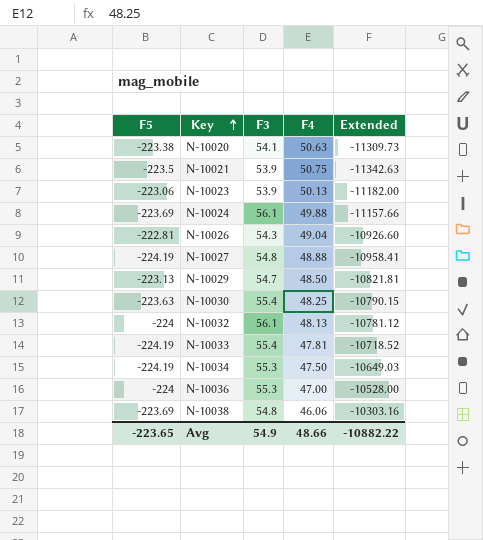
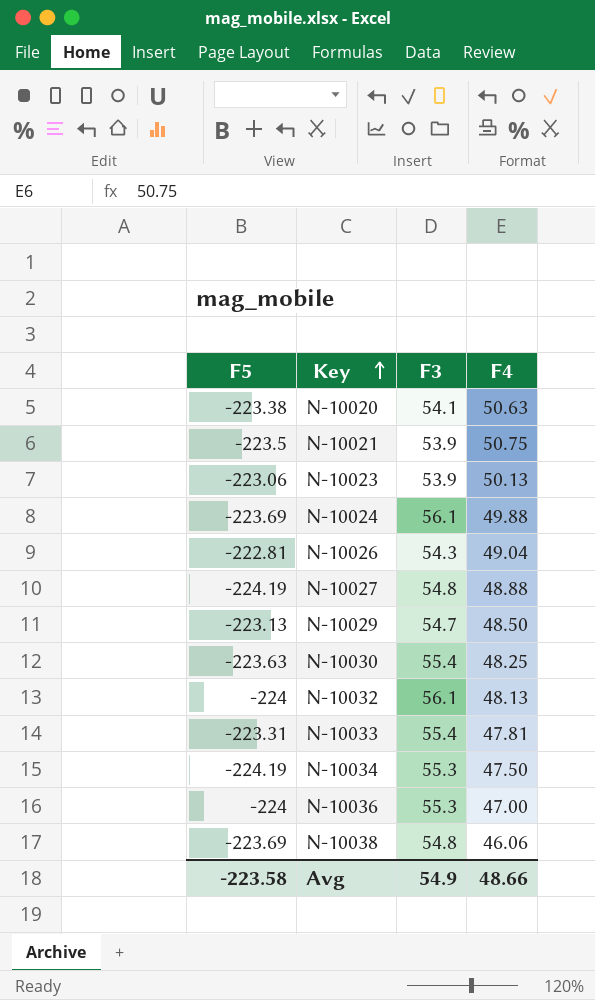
column Extended | formula: [F5] * [F4] -> none
N-10033 | F5: -224.19 -> -223.31
Avg | F5: -223.65 -> -223.58

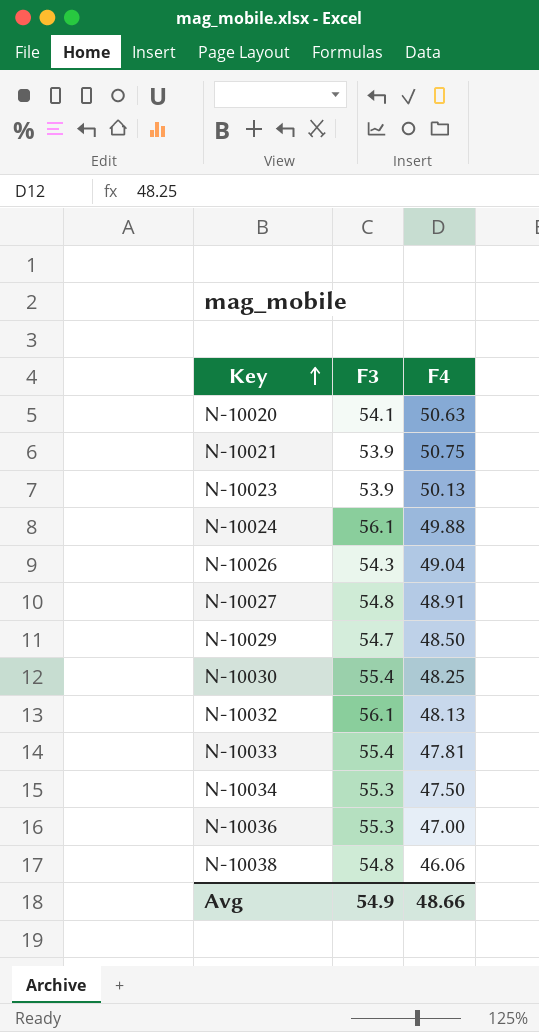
column F5 | position: 1 -> none
N-10027 | F4: 48.88 -> 48.91

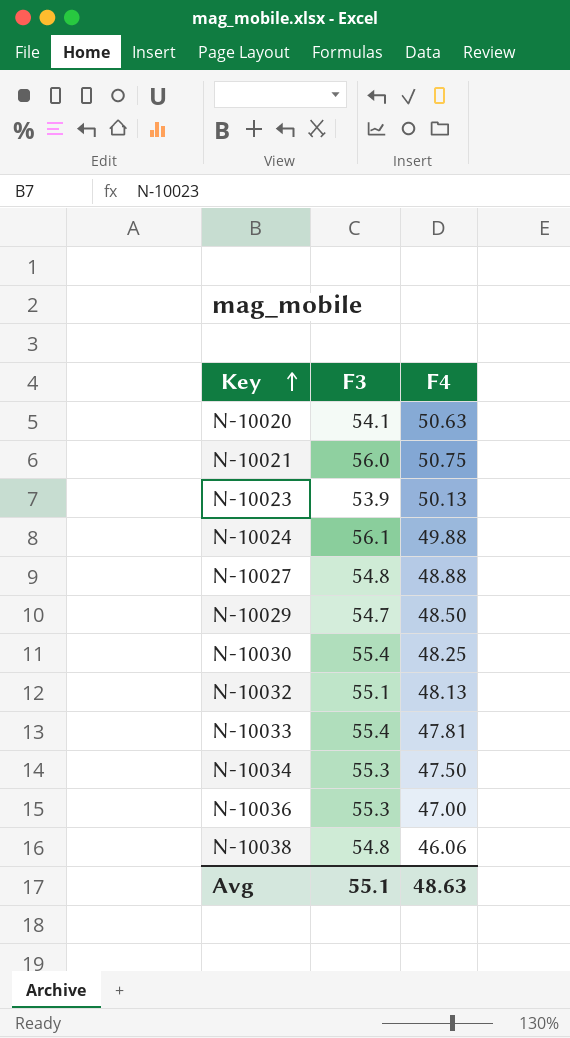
row N-10026: 54.3 | 49.04 -> none
N-10021 | F3: 53.9 -> 56.0
N-10027 | F4: 48.91 -> 48.88
N-10032 | F3: 56.1 -> 55.1
Avg | F3: 54.9 -> 55.1
Avg | F4: 48.66 -> 48.63

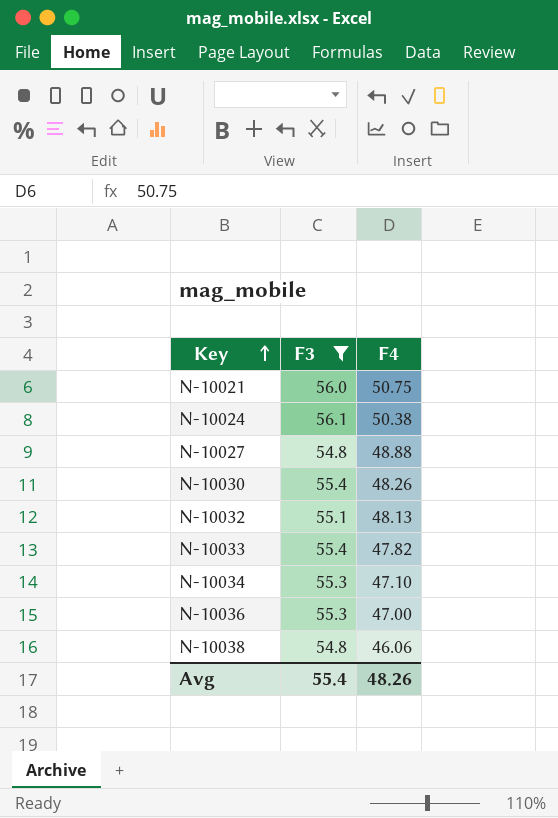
filter: none -> F3 >= 54.8
N-10024 | F4: 49.88 -> 50.38
N-10030 | F4: 48.25 -> 48.26
N-10033 | F4: 47.81 -> 47.82
N-10034 | F4: 47.50 -> 47.10
Avg | F3: 55.1 -> 55.4
Avg | F4: 48.63 -> 48.26

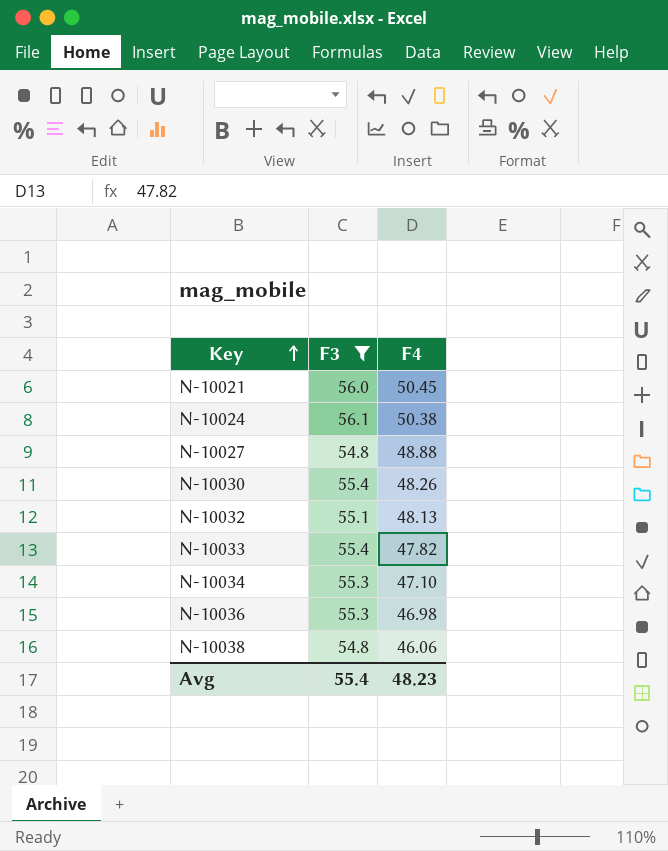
N-10021 | F4: 50.75 -> 50.45
N-10036 | F4: 47.00 -> 46.98
Avg | F4: 48.26 -> 48.23

